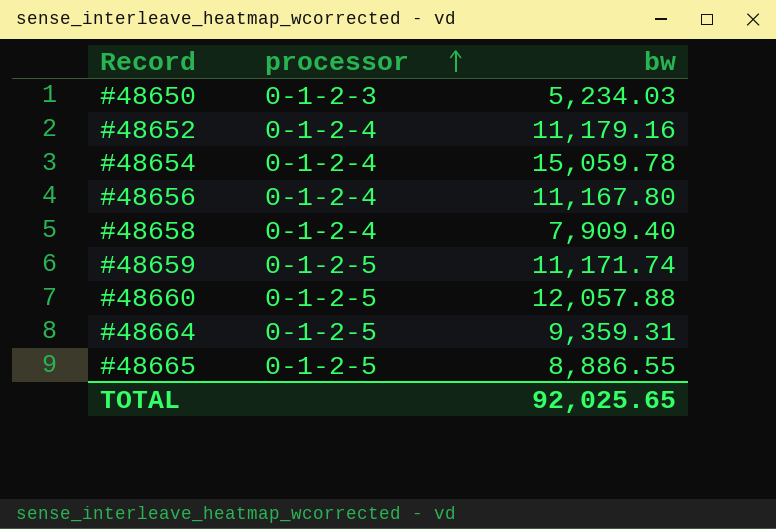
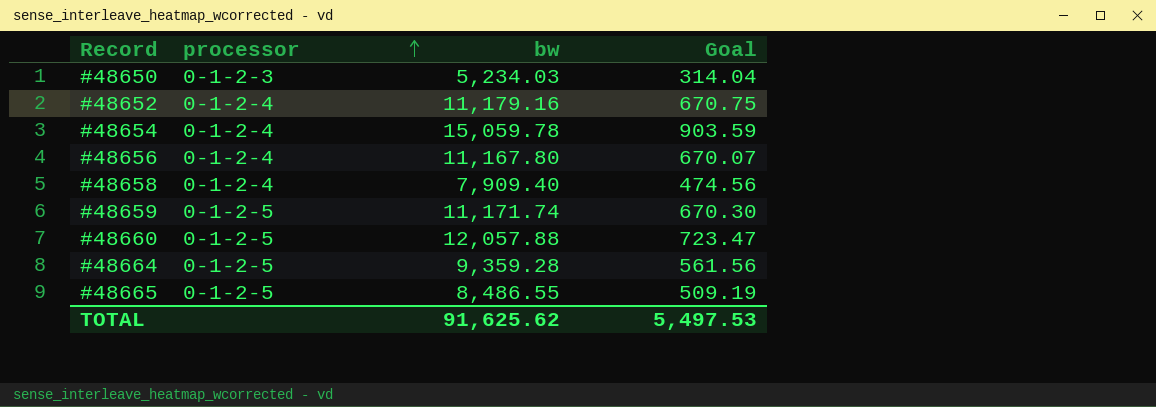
column Goal | formula: none -> [bw] * 0.06
#48664 | bw: 9,359.31 -> 9,359.28
#48665 | bw: 8,886.55 -> 8,486.55
TOTAL | bw: 92,025.65 -> 91,625.62

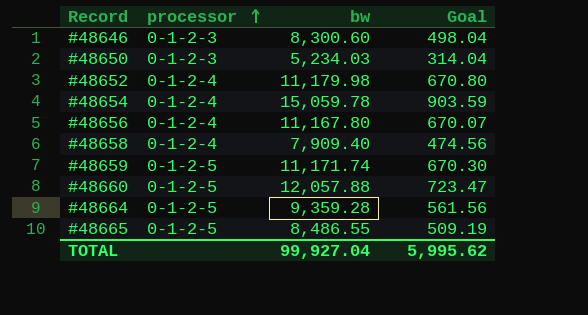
row #48646: none -> 0-1-2-3 | 8,300.60 | 498.04
#48652 | bw: 11,179.16 -> 11,179.98
#48652 | Goal: 670.75 -> 670.80
TOTAL | bw: 91,625.62 -> 99,927.04
TOTAL | Goal: 5,497.53 -> 5,995.62

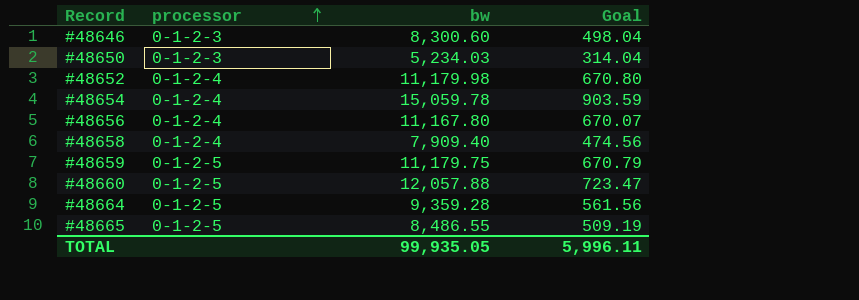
#48659 | bw: 11,171.74 -> 11,179.75
#48659 | Goal: 670.30 -> 670.79
TOTAL | bw: 99,927.04 -> 99,935.05
TOTAL | Goal: 5,995.62 -> 5,996.11

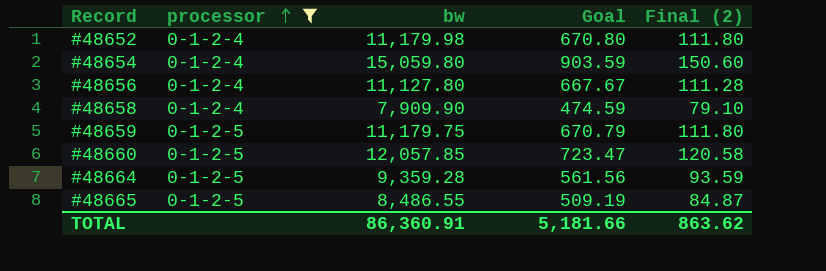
filter: none -> processor != 0-1-2-3
column Final (2) | formula: none -> [bw] * 0.01
#48654 | bw: 15,059.78 -> 15,059.80
#48656 | bw: 11,167.80 -> 11,127.80
#48656 | Goal: 670.07 -> 667.67
#48658 | bw: 7,909.40 -> 7,909.90
#48658 | Goal: 474.56 -> 474.59
#48660 | bw: 12,057.88 -> 12,057.85
TOTAL | bw: 99,935.05 -> 86,360.91
TOTAL | Goal: 5,996.11 -> 5,181.66

